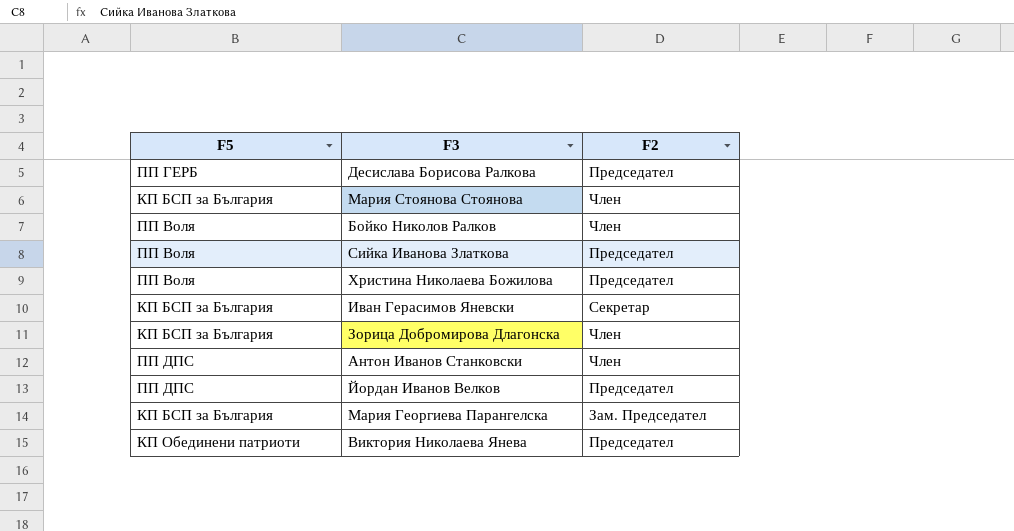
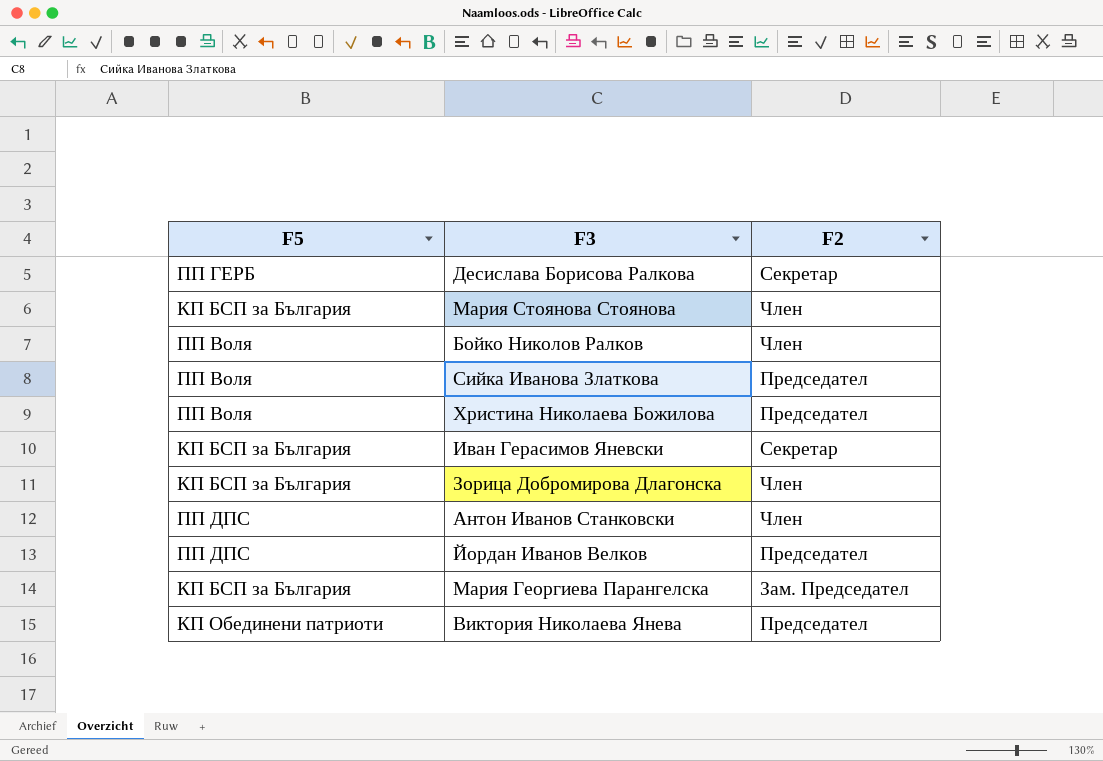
Десислава Борисова Ралкова | F2: Председател -> Секретар

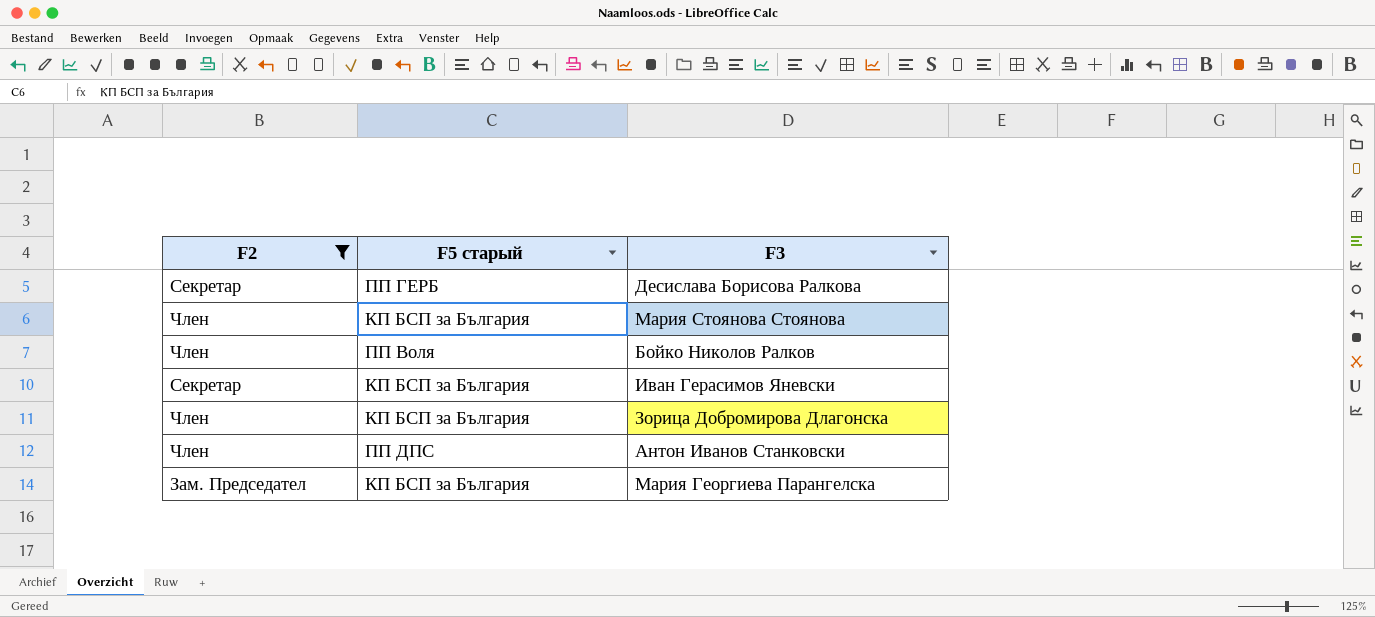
filter: none -> F2 != Председател
column F2 | position: 3 -> 1
column name: F5 -> F5 старый

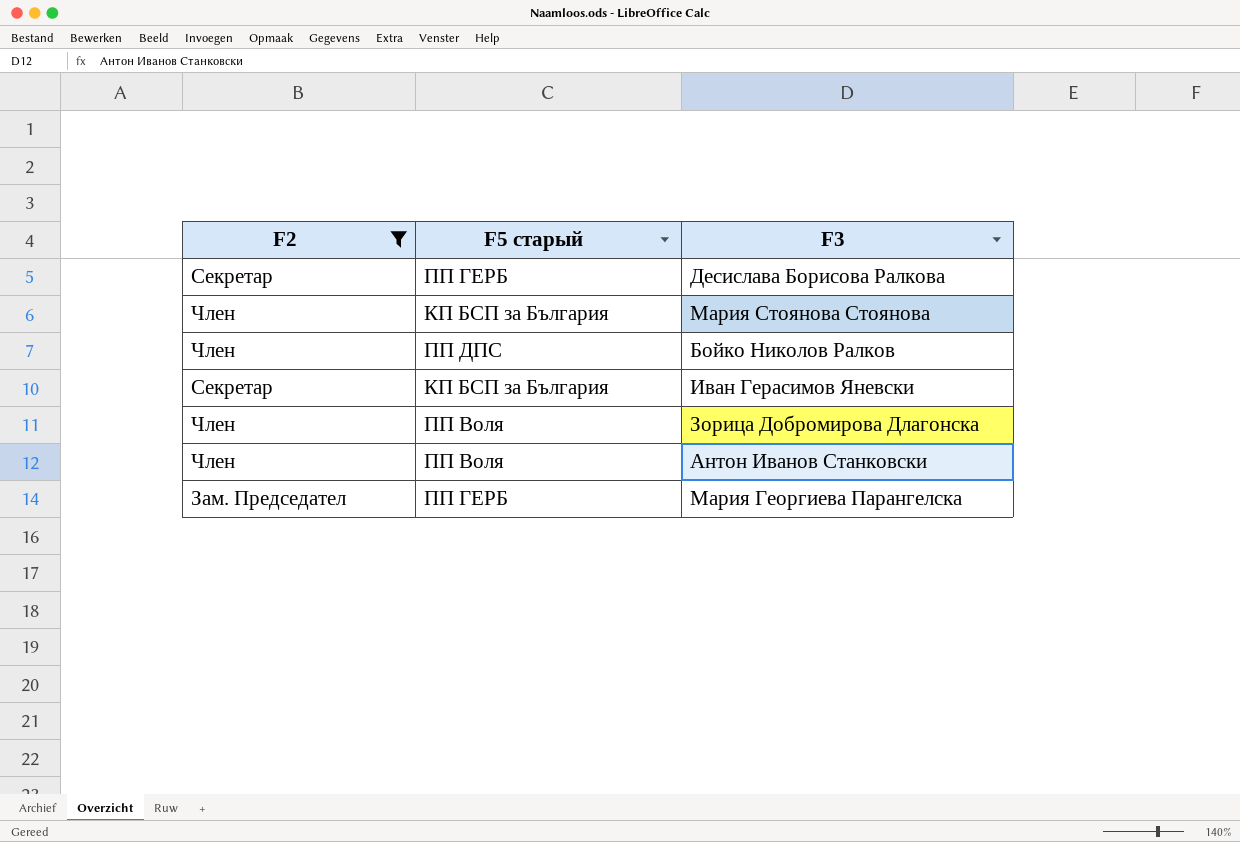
Бойко Николов Ралков | F5 старый: ПП Воля -> ПП ДПС
Зорица Добромирова Длагонска | F5 старый: КП БСП за България -> ПП Воля
Антон Иванов Станковски | F5 старый: ПП ДПС -> ПП Воля
Мария Георгиева Парангелска | F5 старый: КП БСП за България -> ПП ГЕРБ

